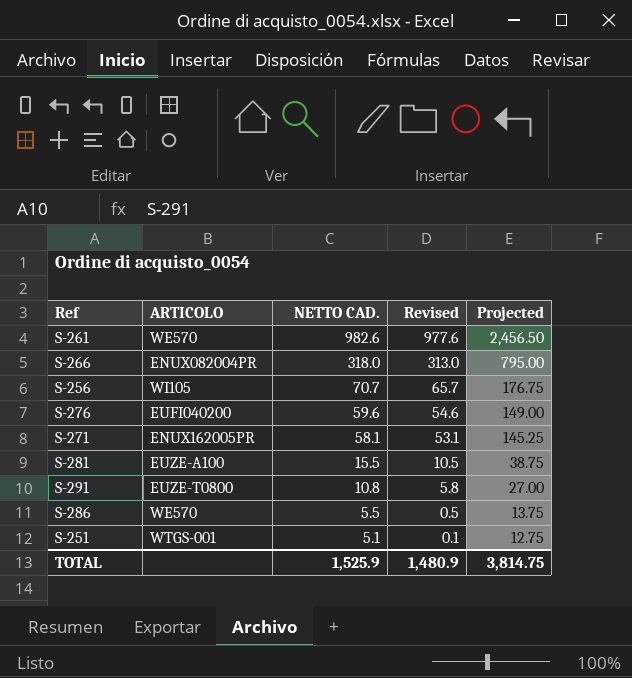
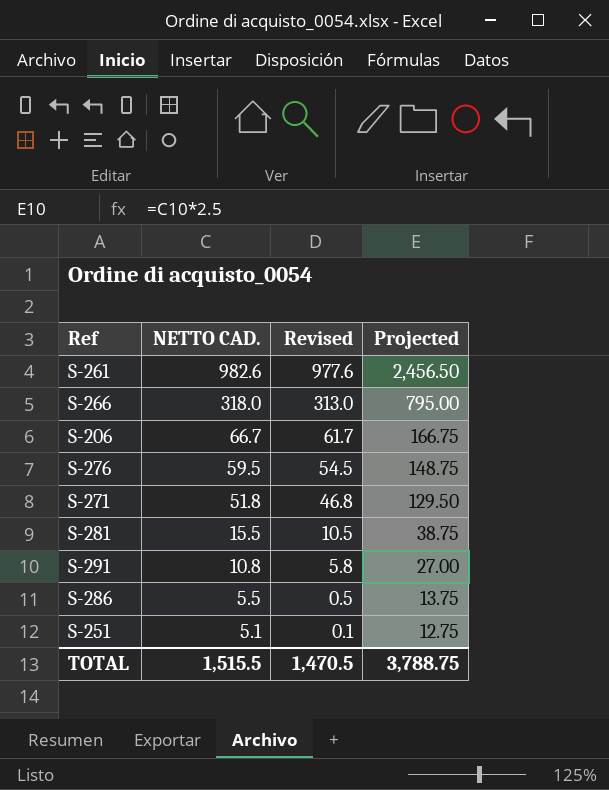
column ARTICOLO | position: 2 -> none
row S-256: WI105 | 70.7 | 65.7 | 176.75 -> none
row S-206: none -> 66.7 | 61.7 | 166.75
S-276 | NETTO CAD.: 59.6 -> 59.5
S-276 | Revised: 54.6 -> 54.5
S-276 | Projected: 149.00 -> 148.75
S-271 | NETTO CAD.: 58.1 -> 51.8
S-271 | Revised: 53.1 -> 46.8
S-271 | Projected: 145.25 -> 129.50
TOTAL | NETTO CAD.: 1,525.9 -> 1,515.5
TOTAL | Revised: 1,480.9 -> 1,470.5
TOTAL | Projected: 3,814.75 -> 3,788.75

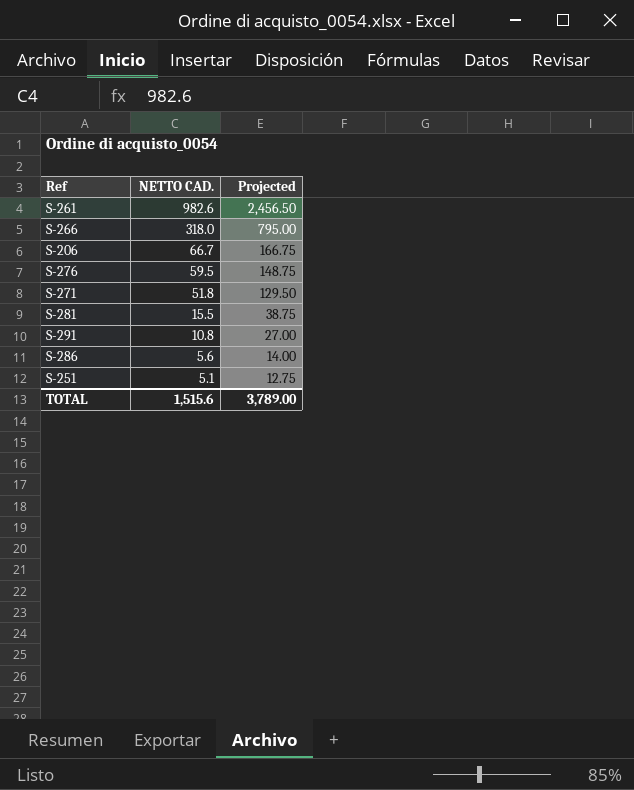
column Revised | formula: [NETTO CAD.] - 5 -> none
S-286 | NETTO CAD.: 5.5 -> 5.6
S-286 | Projected: 13.75 -> 14.00
TOTAL | NETTO CAD.: 1,515.5 -> 1,515.6
TOTAL | Projected: 3,788.75 -> 3,789.00

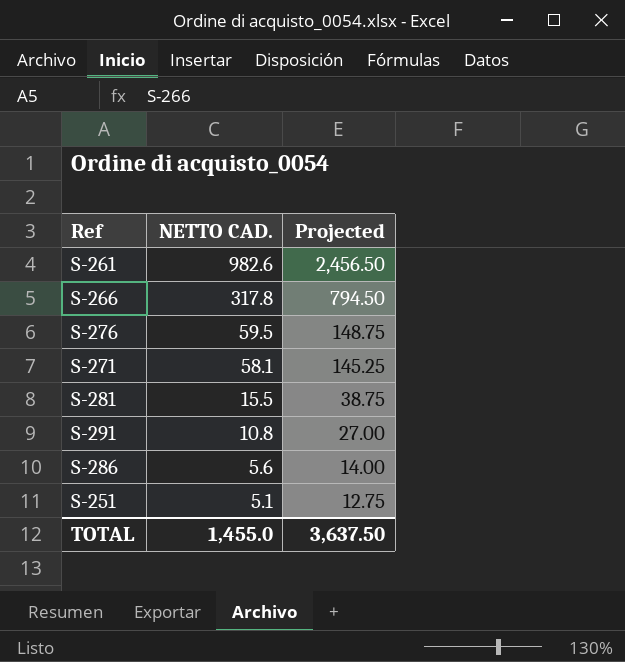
row S-206: 66.7 | 166.75 -> none
S-266 | NETTO CAD.: 318.0 -> 317.8
S-266 | Projected: 795.00 -> 794.50
S-271 | NETTO CAD.: 51.8 -> 58.1
S-271 | Projected: 129.50 -> 145.25
TOTAL | NETTO CAD.: 1,515.6 -> 1,455.0
TOTAL | Projected: 3,789.00 -> 3,637.50

